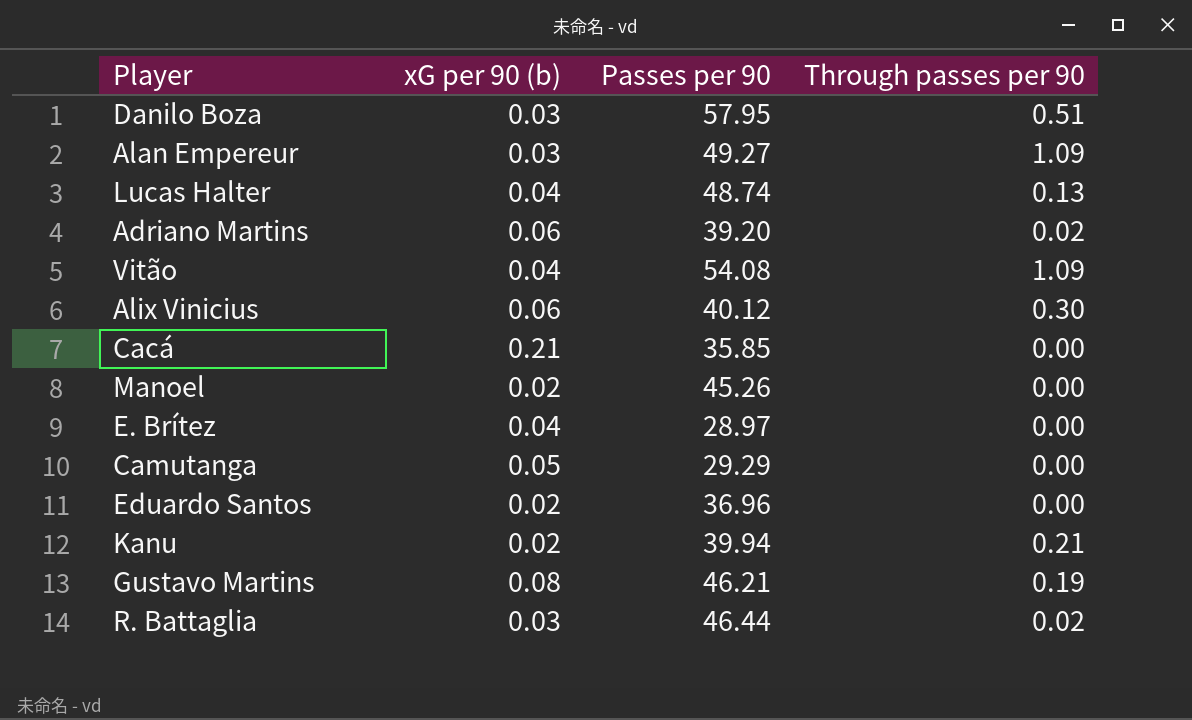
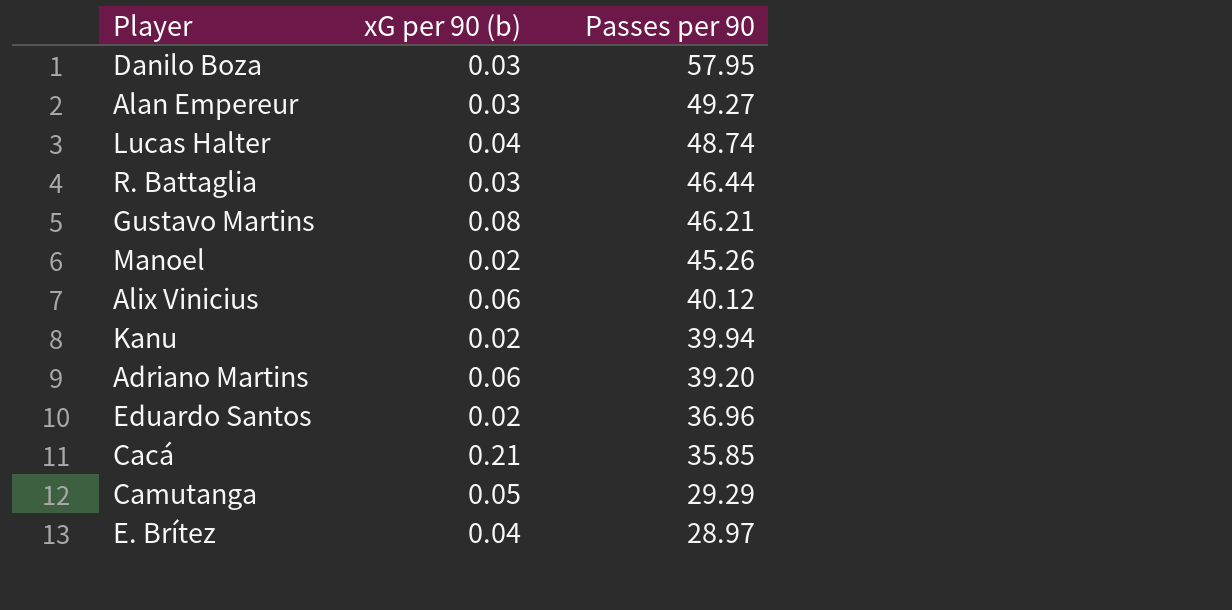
row order: none -> Passes per 90 descending
column Through passes per 90 | position: 4 -> none
row Vitão: 0.04 | 54.08 | 1.09 -> none

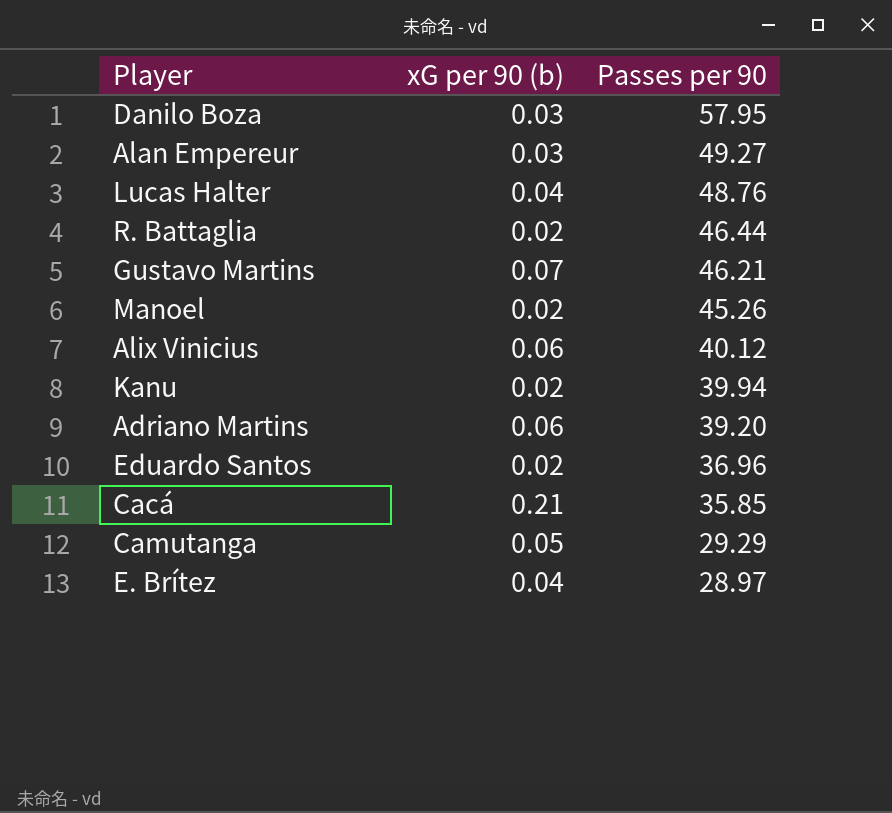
Lucas Halter | Passes per 90: 48.74 -> 48.76
R. Battaglia | xG per 90 (b): 0.03 -> 0.02
Gustavo Martins | xG per 90 (b): 0.08 -> 0.07

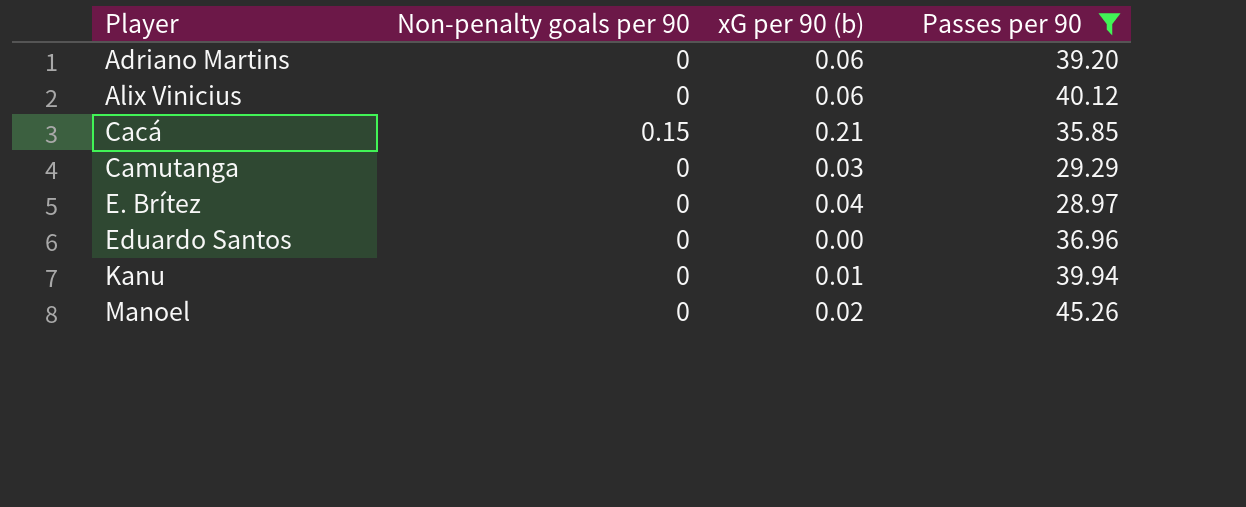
filter: none -> Passes per 90 <= 45.26
row order: Passes per 90 descending -> Player ascending
column Non-penalty goals per 90 | position: none -> 2
Camutanga | xG per 90 (b): 0.05 -> 0.03
Eduardo Santos | xG per 90 (b): 0.02 -> 0.00
Kanu | xG per 90 (b): 0.02 -> 0.01

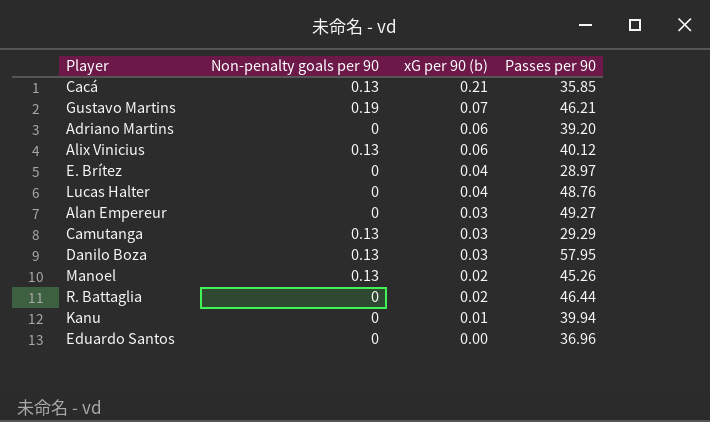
filter: Passes per 90 <= 45.26 -> none
row order: Player ascending -> xG per 90 (b) descending
Cacá | Non-penalty goals per 90: 0.15 -> 0.13
Alix Vinicius | Non-penalty goals per 90: 0 -> 0.13
Camutanga | Non-penalty goals per 90: 0 -> 0.13
Manoel | Non-penalty goals per 90: 0 -> 0.13

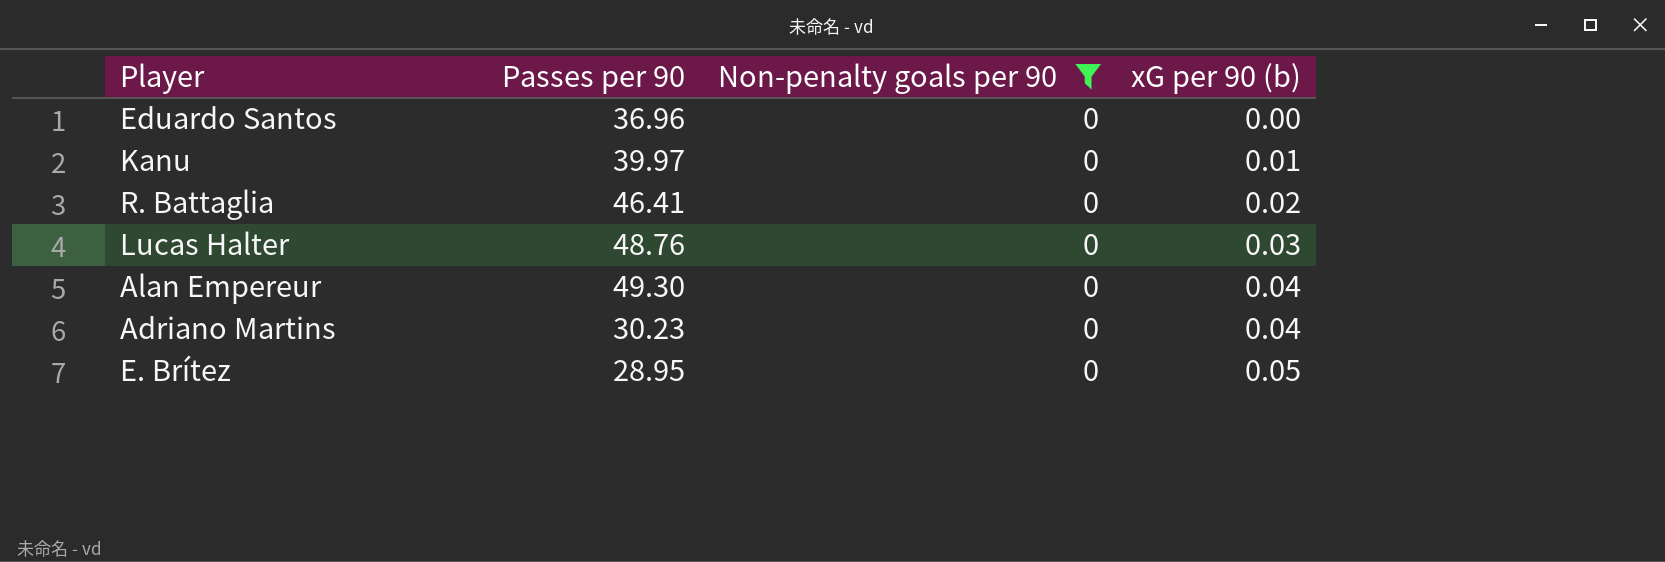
filter: none -> Non-penalty goals per 90 = 0
row order: xG per 90 (b) descending -> xG per 90 (b) ascending
column Passes per 90 | position: 4 -> 2
Kanu | Passes per 90: 39.94 -> 39.97
R. Battaglia | Passes per 90: 46.44 -> 46.41
Lucas Halter | xG per 90 (b): 0.04 -> 0.03
Alan Empereur | Passes per 90: 49.27 -> 49.30
Alan Empereur | xG per 90 (b): 0.03 -> 0.04
Adriano Martins | Passes per 90: 39.20 -> 30.23
Adriano Martins | xG per 90 (b): 0.06 -> 0.04
E. Brítez | Passes per 90: 28.97 -> 28.95
E. Brítez | xG per 90 (b): 0.04 -> 0.05

